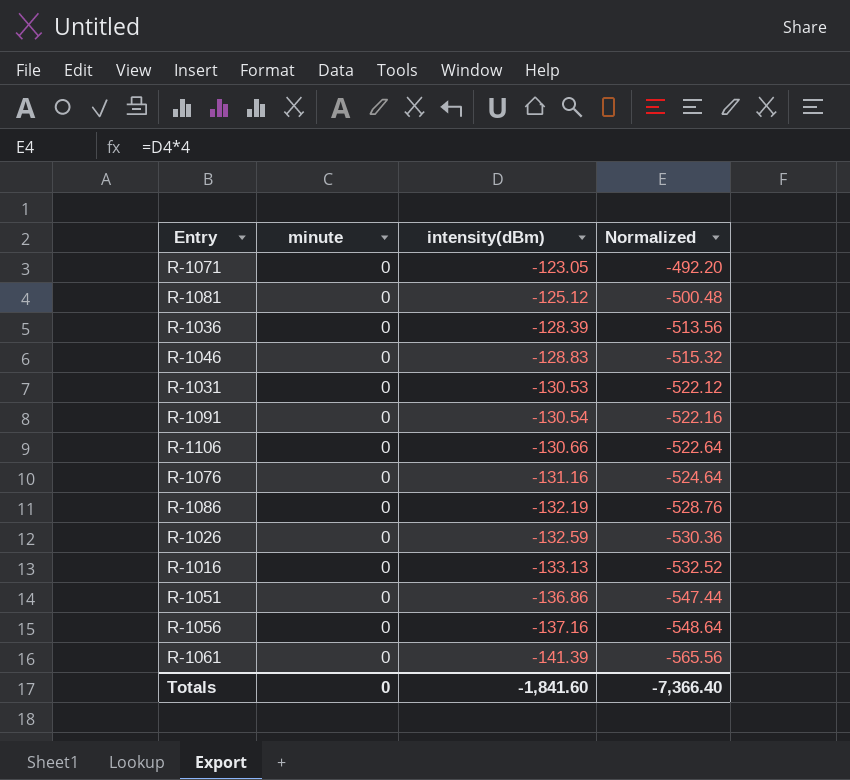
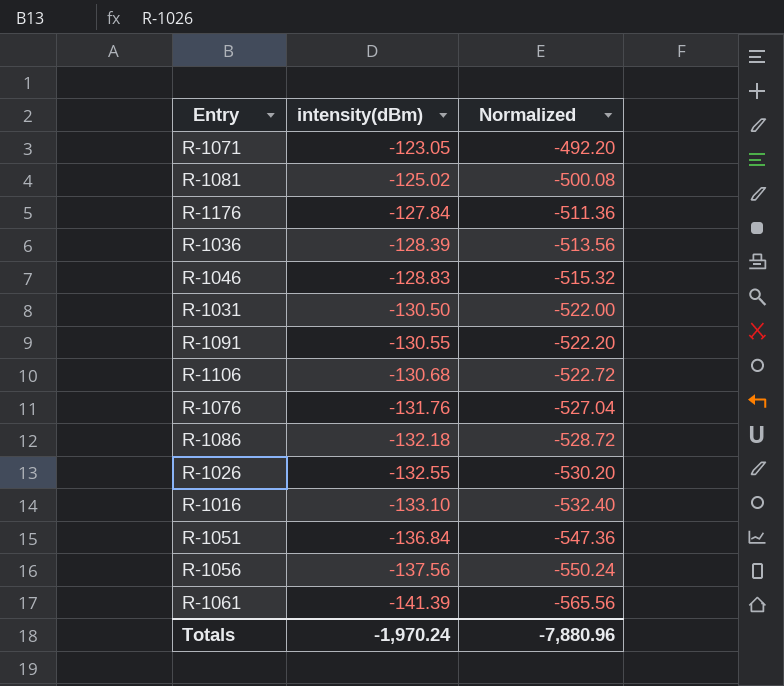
column minute | position: 2 -> none
R-1081 | intensity(dBm): -125.12 -> -125.02
R-1081 | Normalized: -500.48 -> -500.08
row R-1176: none -> -127.84 | -511.36
R-1031 | intensity(dBm): -130.53 -> -130.50
R-1031 | Normalized: -522.12 -> -522.00
R-1091 | intensity(dBm): -130.54 -> -130.55
R-1091 | Normalized: -522.16 -> -522.20
R-1106 | intensity(dBm): -130.66 -> -130.68
R-1106 | Normalized: -522.64 -> -522.72
R-1076 | intensity(dBm): -131.16 -> -131.76
R-1076 | Normalized: -524.64 -> -527.04
R-1086 | intensity(dBm): -132.19 -> -132.18
R-1086 | Normalized: -528.76 -> -528.72
R-1026 | intensity(dBm): -132.59 -> -132.55
R-1026 | Normalized: -530.36 -> -530.20
R-1016 | intensity(dBm): -133.13 -> -133.10
R-1016 | Normalized: -532.52 -> -532.40
R-1051 | intensity(dBm): -136.86 -> -136.84
R-1051 | Normalized: -547.44 -> -547.36
R-1056 | intensity(dBm): -137.16 -> -137.56
R-1056 | Normalized: -548.64 -> -550.24
Totals | intensity(dBm): -1,841.60 -> -1,970.24
Totals | Normalized: -7,366.40 -> -7,880.96

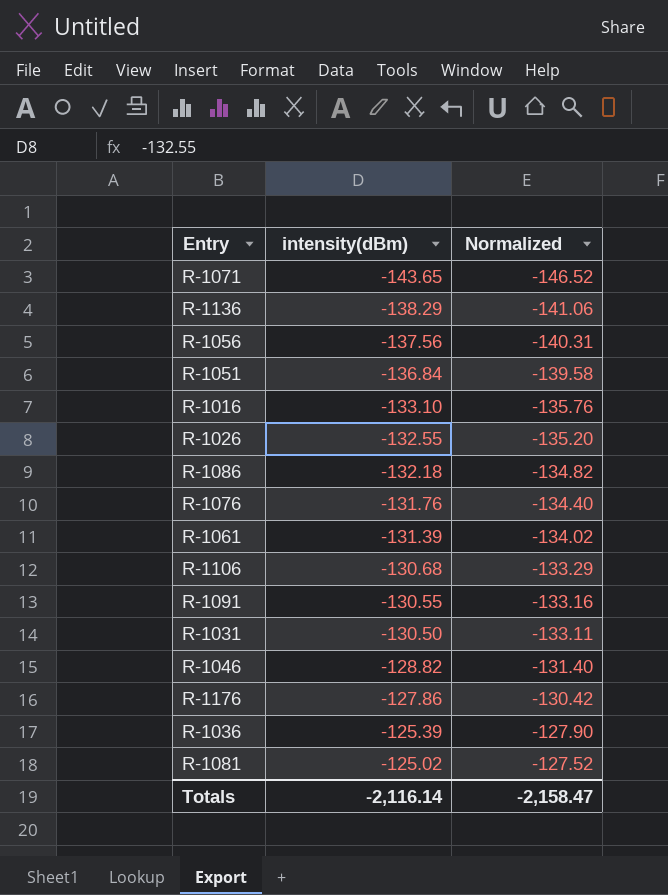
row order: intensity(dBm) descending -> intensity(dBm) ascending
column Normalized | formula: [intensity(dBm)] * 4 -> [intensity(dBm)] * 1.02
R-1071 | intensity(dBm): -123.05 -> -143.65
row R-1136: none -> -138.29 | -141.06
R-1061 | intensity(dBm): -141.39 -> -131.39
R-1046 | intensity(dBm): -128.83 -> -128.82
R-1176 | intensity(dBm): -127.84 -> -127.86
R-1036 | intensity(dBm): -128.39 -> -125.39
Totals | intensity(dBm): -1,970.24 -> -2,116.14
Totals | Normalized: -7,880.96 -> -2,158.47

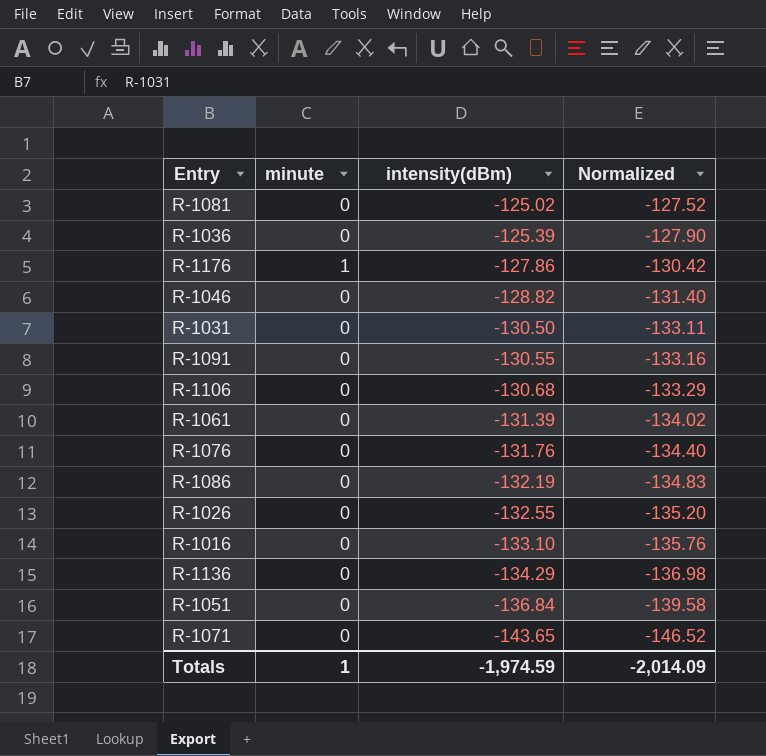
row order: intensity(dBm) ascending -> intensity(dBm) descending
column minute | position: none -> 2
row R-1056: -137.56 | -140.31 -> none
R-1086 | intensity(dBm): -132.18 -> -132.19
R-1086 | Normalized: -134.82 -> -134.83
R-1136 | intensity(dBm): -138.29 -> -134.29
R-1136 | Normalized: -141.06 -> -136.98
Totals | intensity(dBm): -2,116.14 -> -1,974.59
Totals | Normalized: -2,158.47 -> -2,014.09

